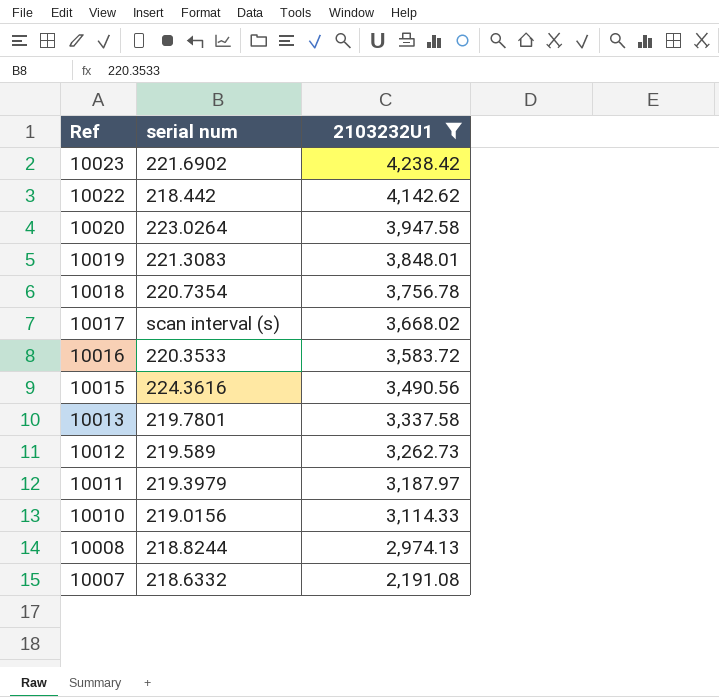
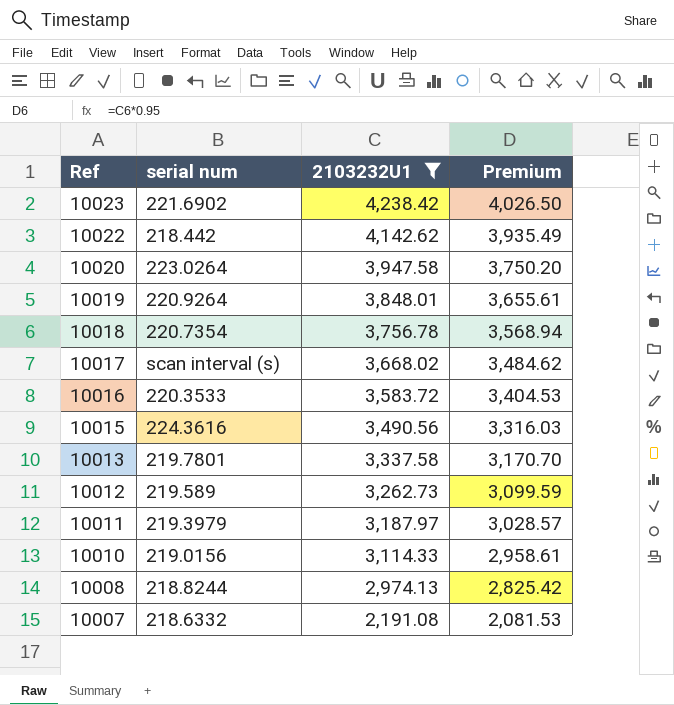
column Premium | formula: none -> [2103232U1] * 0.95
10019 | serial num: 221.3083 -> 220.9264

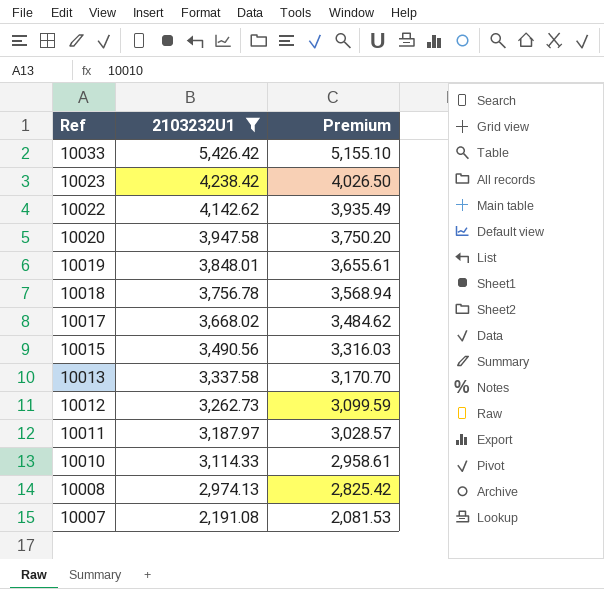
column serial num | position: 2 -> none
row 10016: 220.3533 | 3,583.72 | 3,404.53 -> none
row 10033: none -> 5,426.42 | 5,155.10

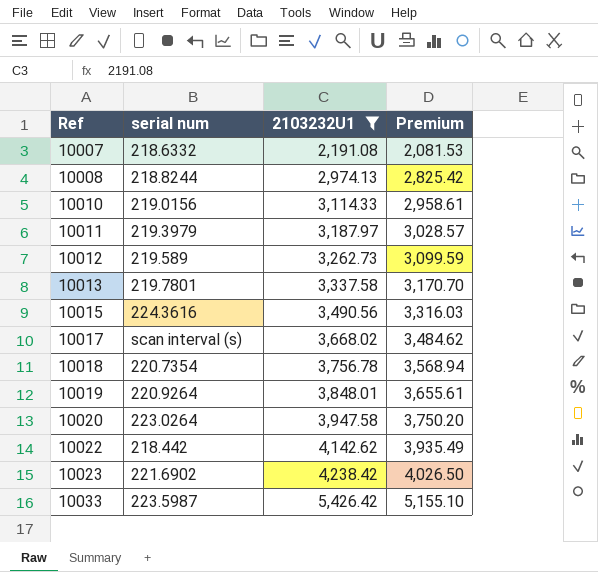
row order: Ref descending -> Ref ascending
column serial num | position: none -> 2

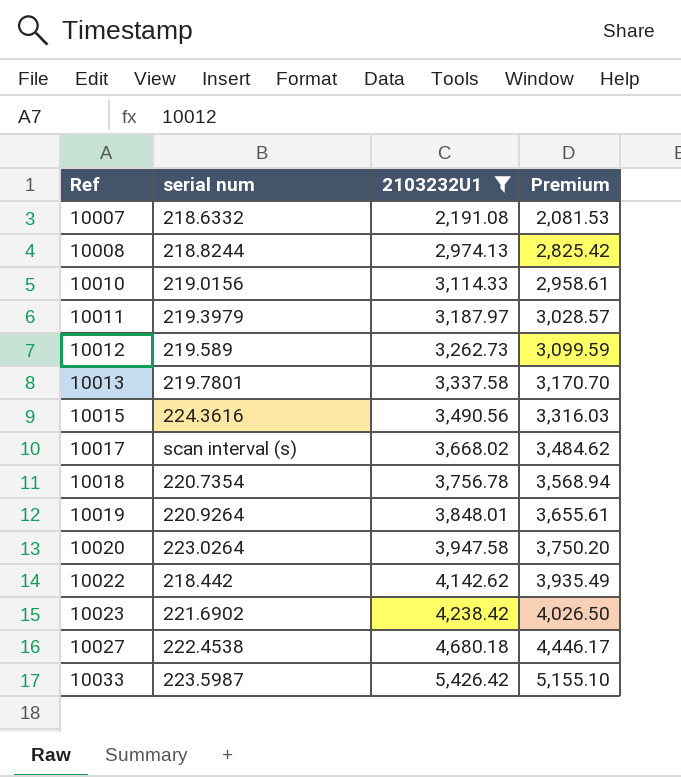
row 10027: none -> 222.4538 | 4,680.18 | 4,446.17

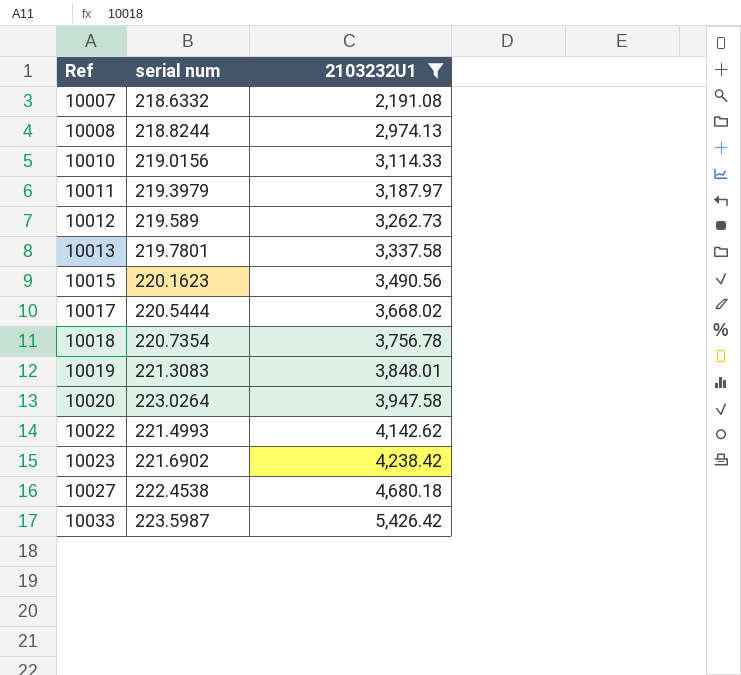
column Premium | formula: [2103232U1] * 0.95 -> none
10015 | serial num: 224.3616 -> 220.1623
10017 | serial num: scan interval (s) -> 220.5444
10019 | serial num: 220.9264 -> 221.3083
10022 | serial num: 218.442 -> 221.4993

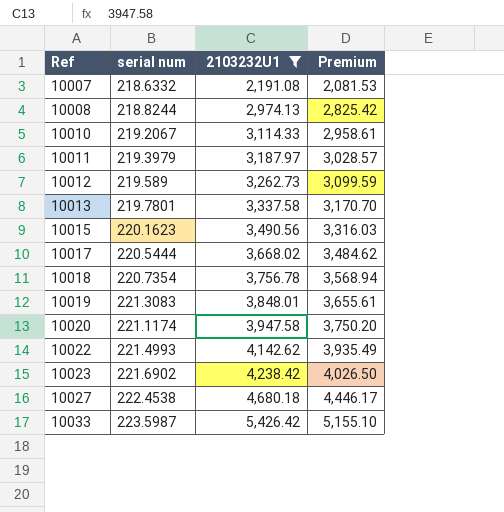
column Premium | formula: none -> [2103232U1] * 0.95
10010 | serial num: 219.0156 -> 219.2067
10020 | serial num: 223.0264 -> 221.1174

